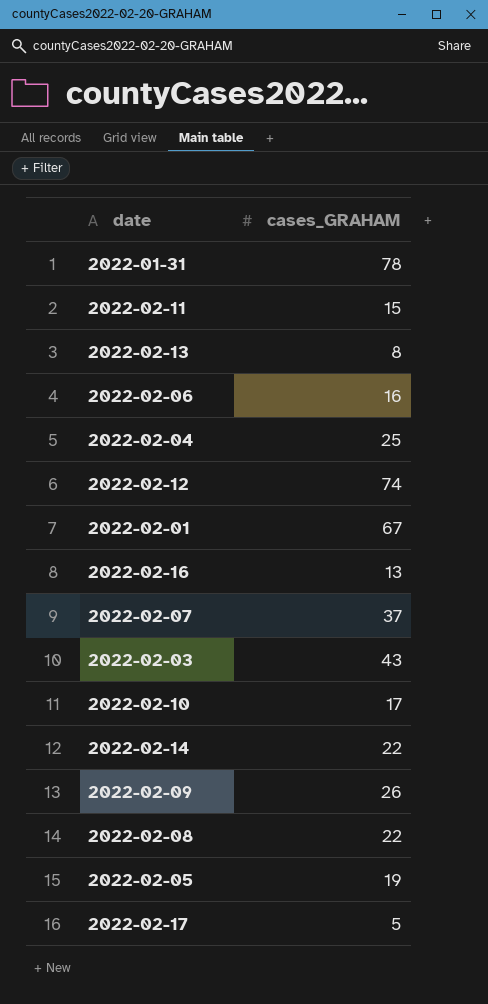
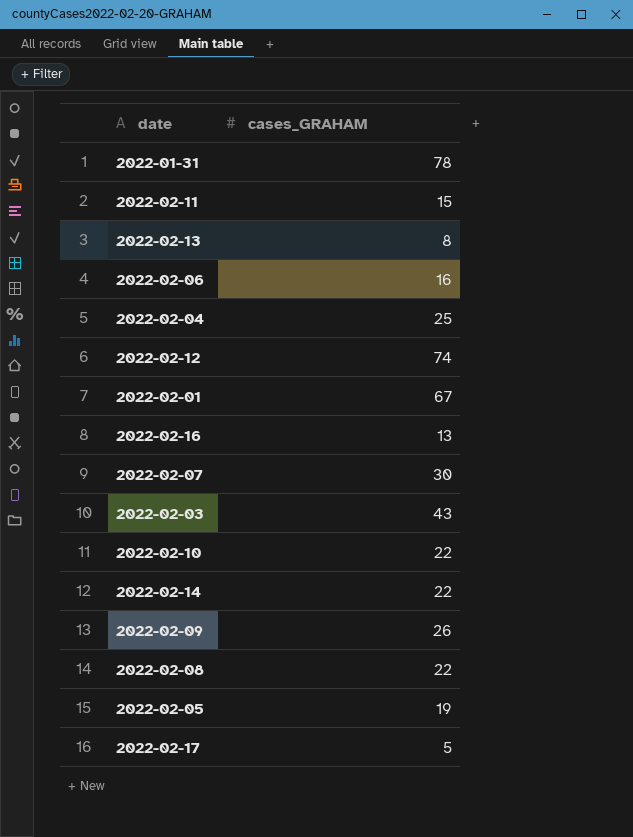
2022-02-07 | cases_GRAHAM: 37 -> 30
2022-02-10 | cases_GRAHAM: 17 -> 22

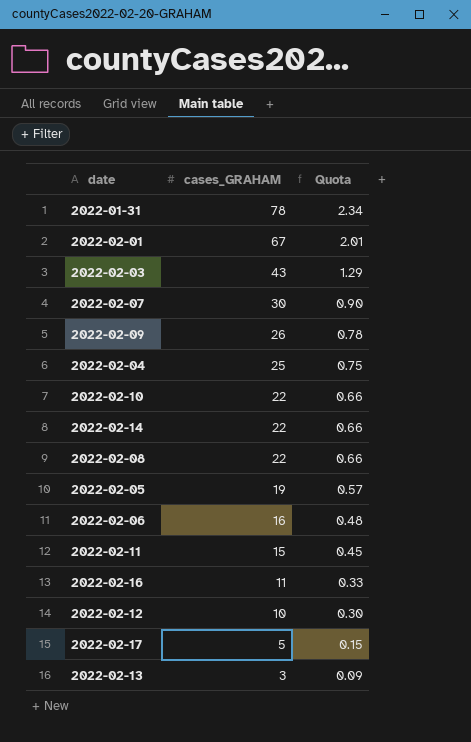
row order: none -> cases_GRAHAM descending
column Quota | formula: none -> [cases_GRAHAM] * 0.03
2022-02-16 | cases_GRAHAM: 13 -> 11
2022-02-12 | cases_GRAHAM: 74 -> 10
2022-02-13 | cases_GRAHAM: 8 -> 3

